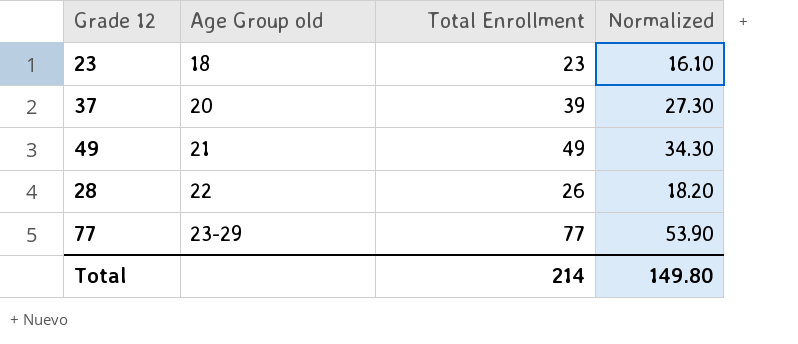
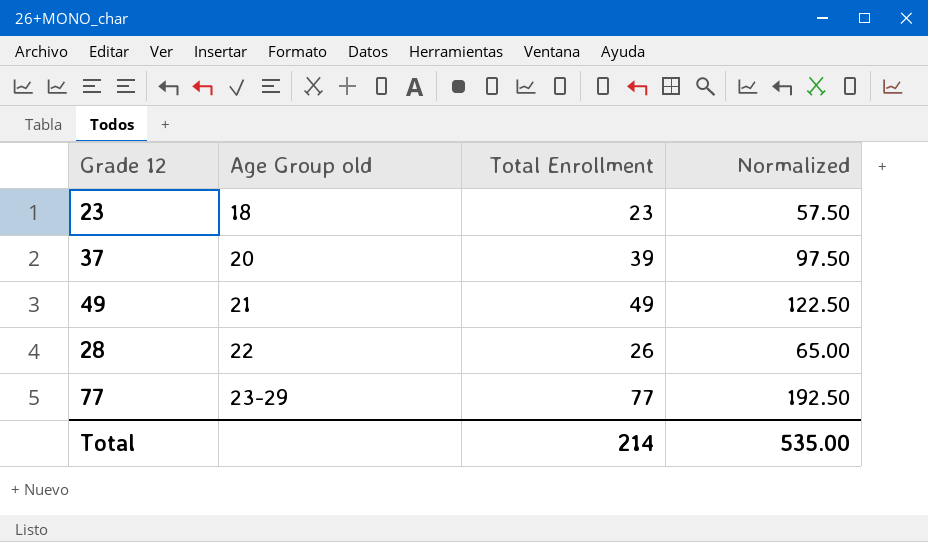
column Normalized | formula: [Total Enrollment] * 0.7 -> [Total Enrollment] * 2.5
Total | Normalized: 149.80 -> 535.00

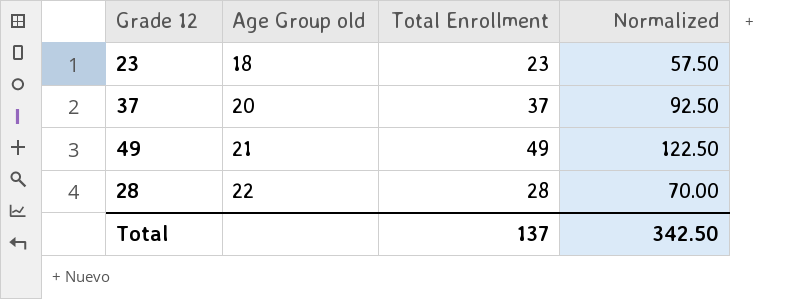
row 77: 23-29 | 77 | 192.50 -> none
37 | Total Enrollment: 39 -> 37
37 | Normalized: 97.50 -> 92.50
28 | Total Enrollment: 26 -> 28
28 | Normalized: 65.00 -> 70.00
Total | Total Enrollment: 214 -> 137
Total | Normalized: 535.00 -> 342.50

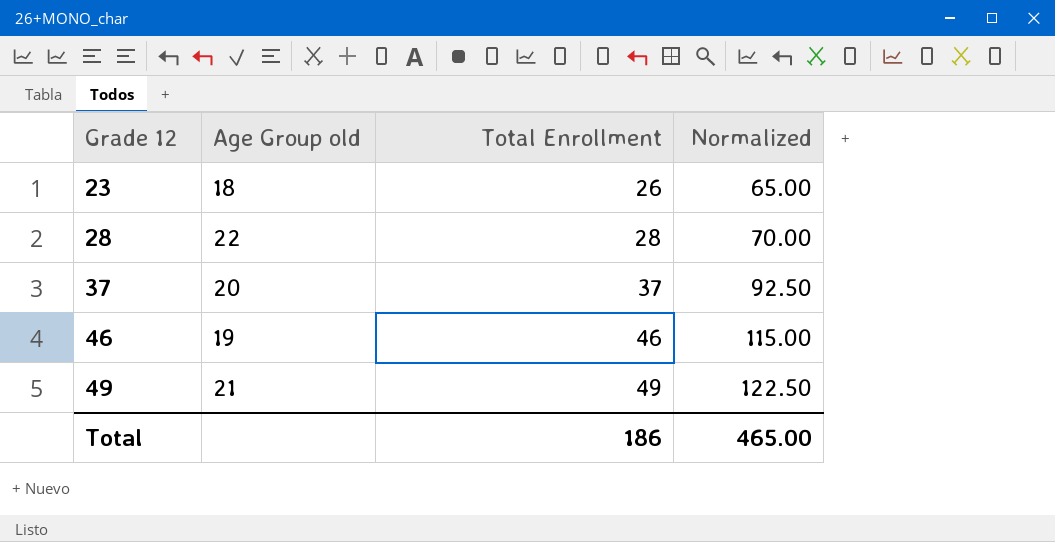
row order: Age Group old ascending -> Grade 12 ascending
23 | Total Enrollment: 23 -> 26
23 | Normalized: 57.50 -> 65.00
row 46: none -> 19 | 46 | 115.00
Total | Total Enrollment: 137 -> 186
Total | Normalized: 342.50 -> 465.00

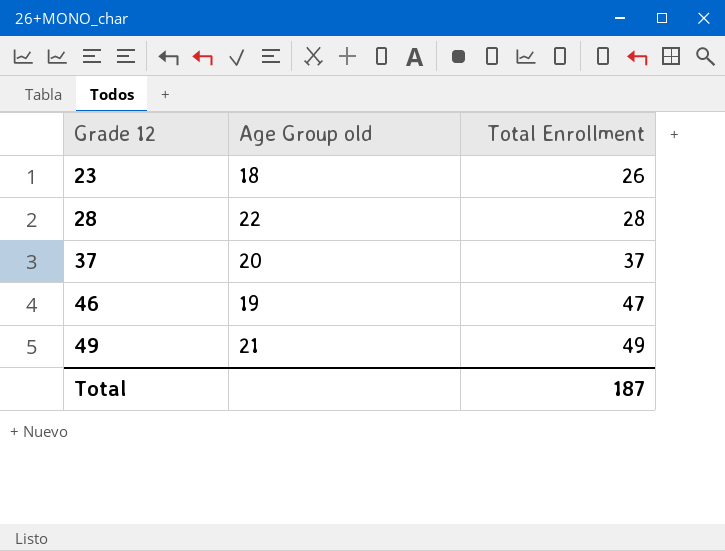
column Normalized | formula: [Total Enrollment] * 2.5 -> none
46 | Total Enrollment: 46 -> 47
Total | Total Enrollment: 186 -> 187

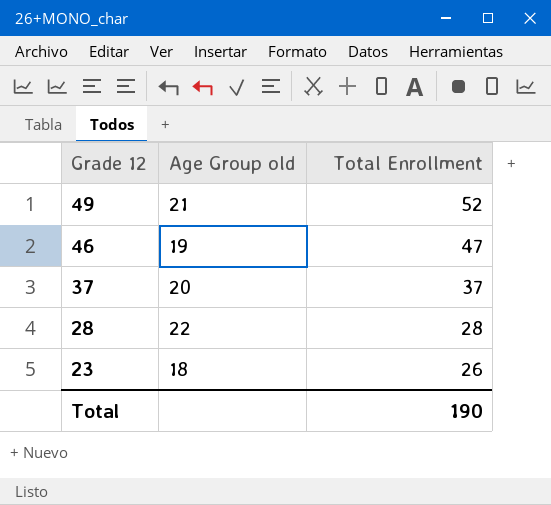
row order: Grade 12 ascending -> Grade 12 descending
49 | Total Enrollment: 49 -> 52
Total | Total Enrollment: 187 -> 190

